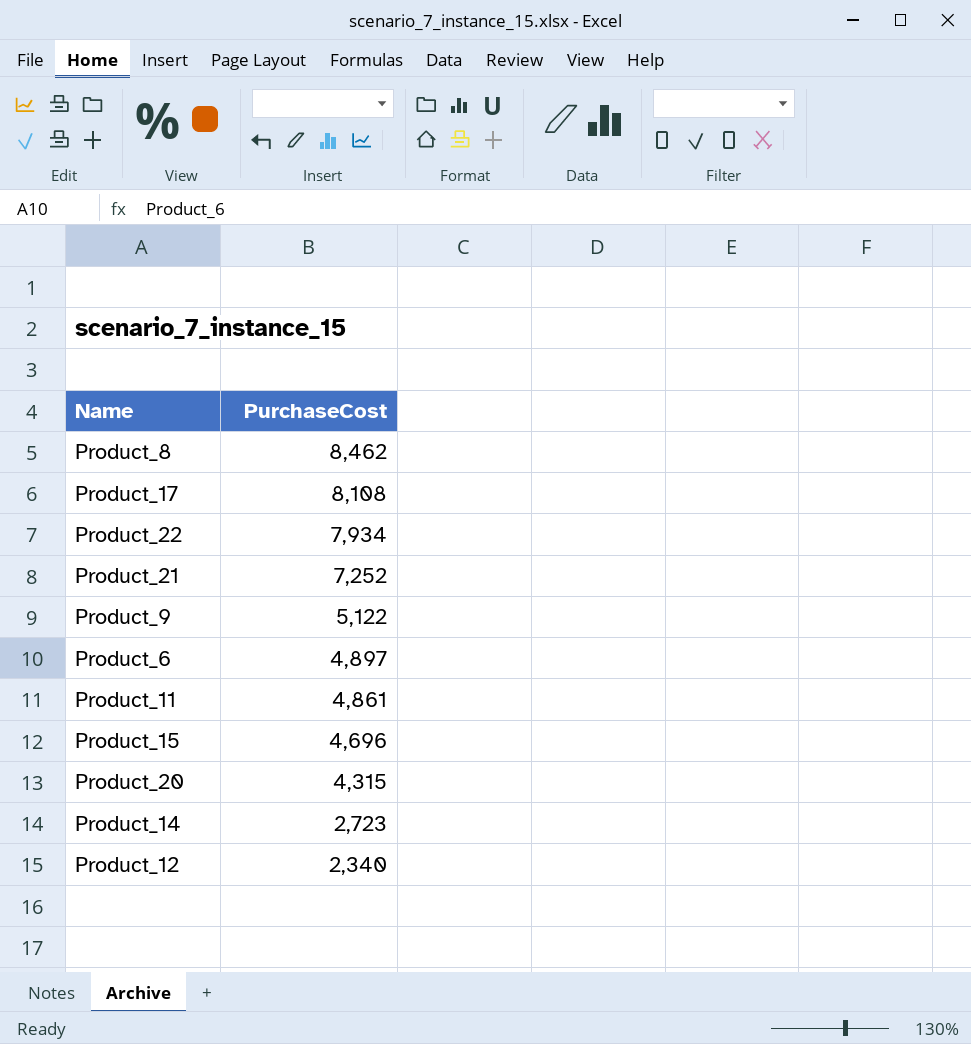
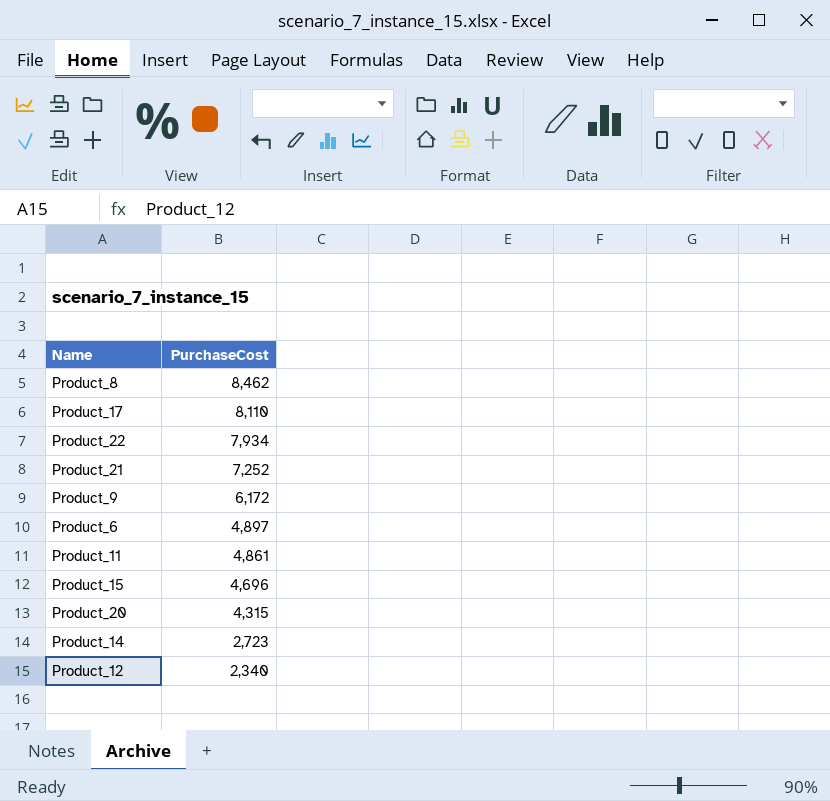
Product_17 | PurchaseCost: 8,108 -> 8,110
Product_9 | PurchaseCost: 5,122 -> 6,172

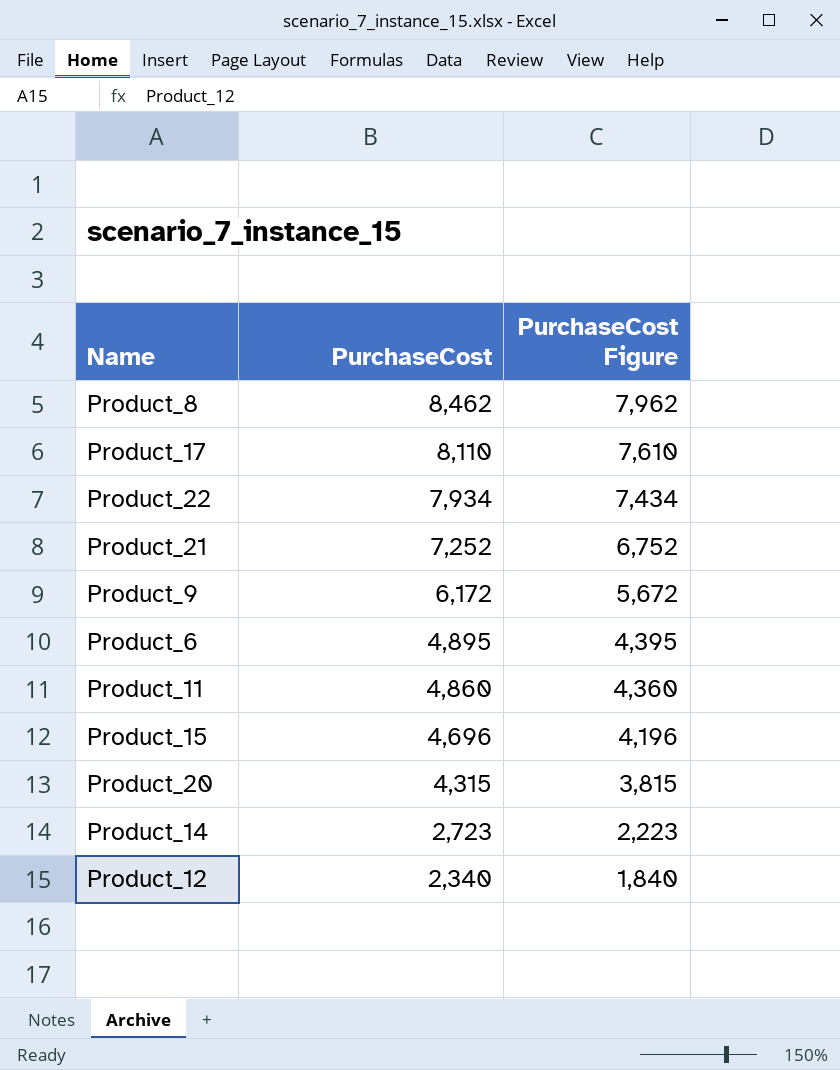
column PurchaseCost Figure | formula: none -> [PurchaseCost] - 500
Product_6 | PurchaseCost: 4,897 -> 4,895
Product_11 | PurchaseCost: 4,861 -> 4,860

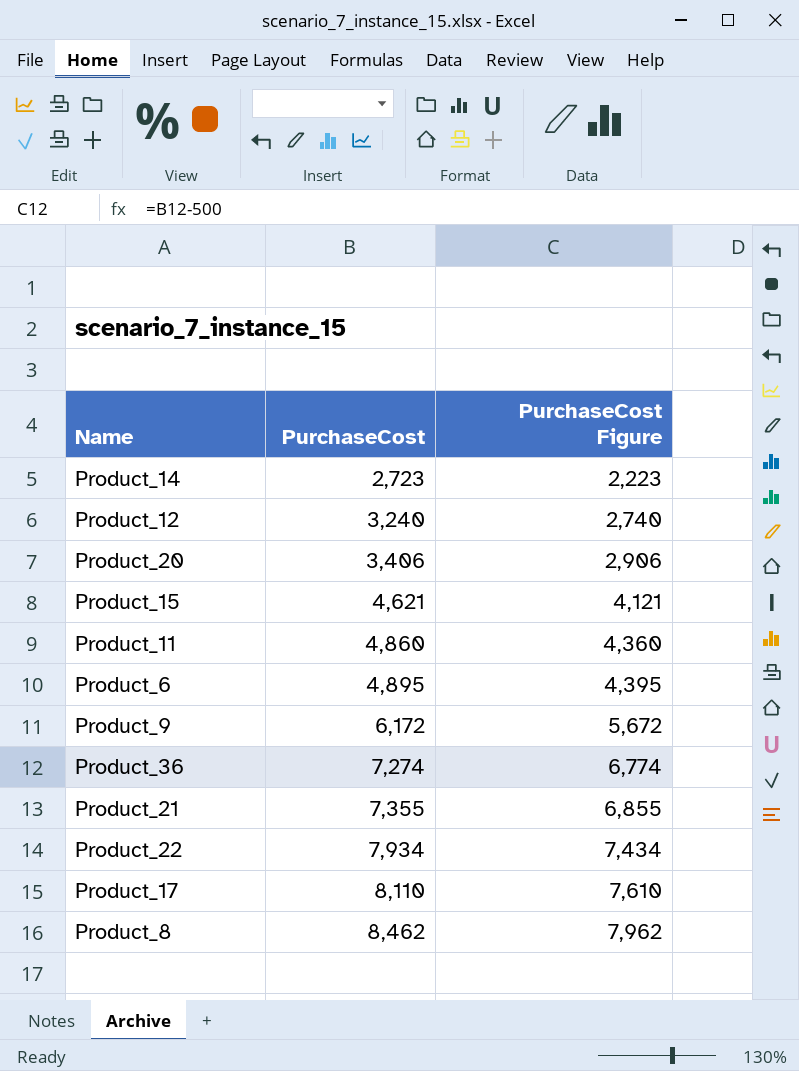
row order: PurchaseCost descending -> PurchaseCost ascending
Product_12 | PurchaseCost: 2,340 -> 3,240
Product_12 | PurchaseCost Figure: 1,840 -> 2,740
Product_20 | PurchaseCost: 4,315 -> 3,406
Product_20 | PurchaseCost Figure: 3,815 -> 2,906
Product_15 | PurchaseCost: 4,696 -> 4,621
Product_15 | PurchaseCost Figure: 4,196 -> 4,121
row Product_36: none -> 7,274 | 6,774
Product_21 | PurchaseCost: 7,252 -> 7,355
Product_21 | PurchaseCost Figure: 6,752 -> 6,855

